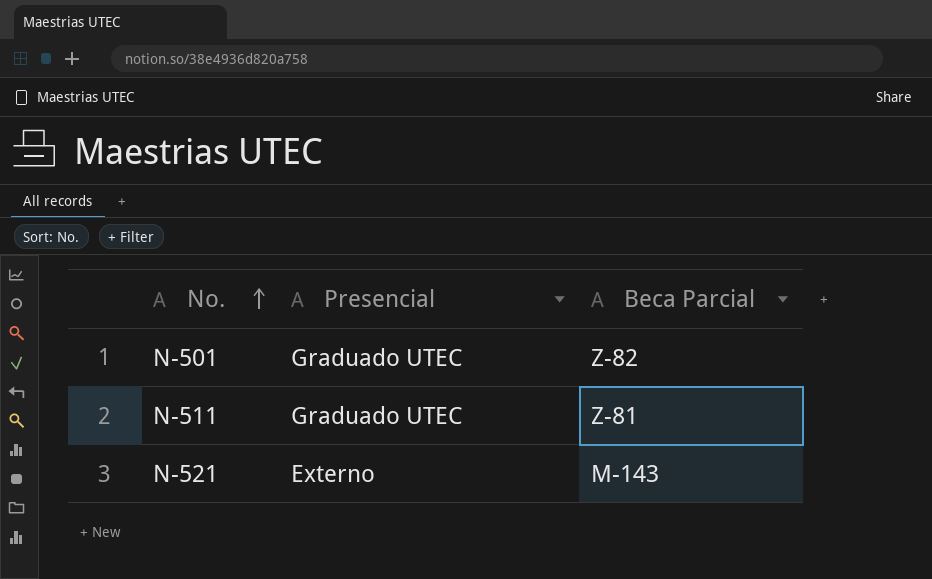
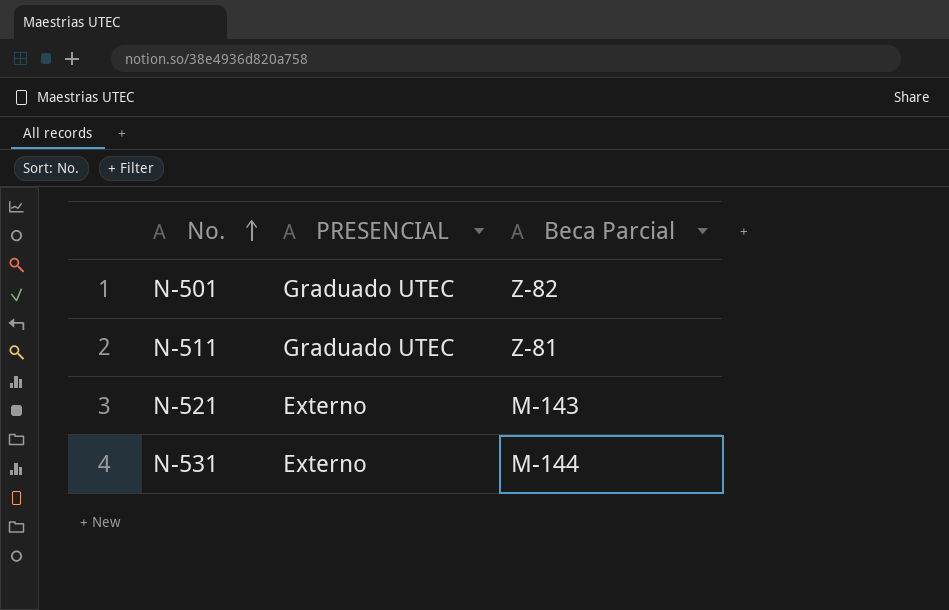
column name: Presencial -> PRESENCIAL
row N-531: none -> Externo | M-144

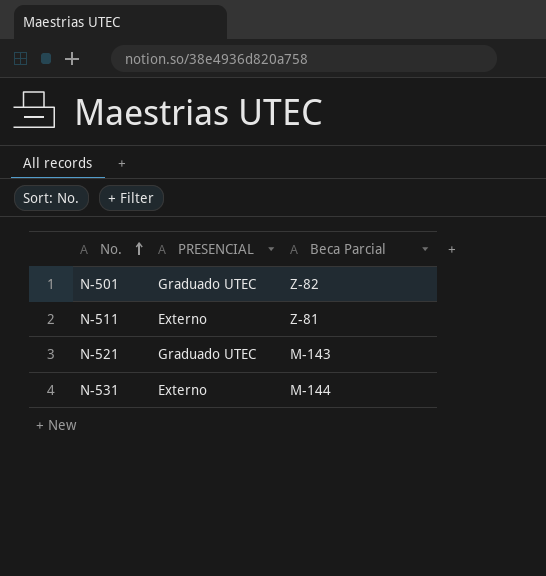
N-511 | PRESENCIAL: Graduado UTEC -> Externo
N-521 | PRESENCIAL: Externo -> Graduado UTEC

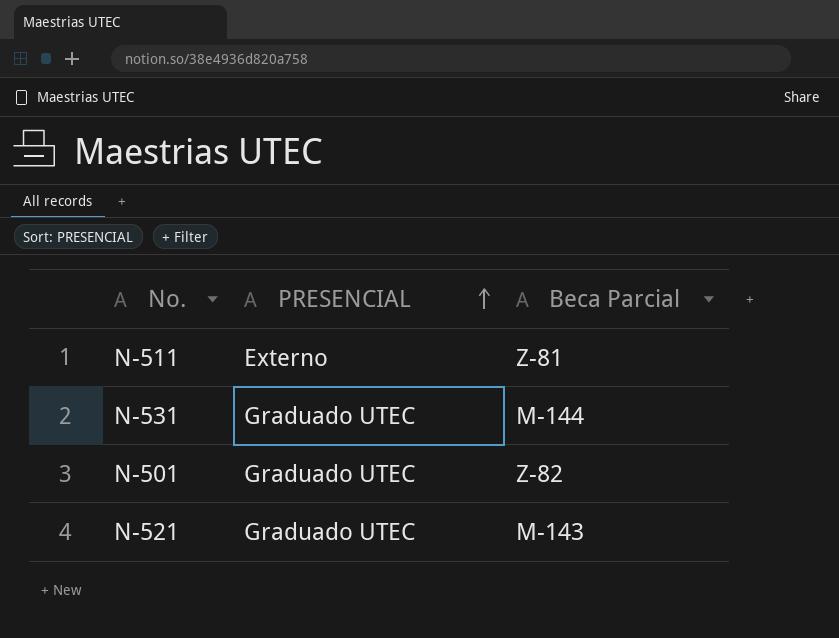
row order: No. ascending -> PRESENCIAL ascending
N-531 | PRESENCIAL: Externo -> Graduado UTEC

